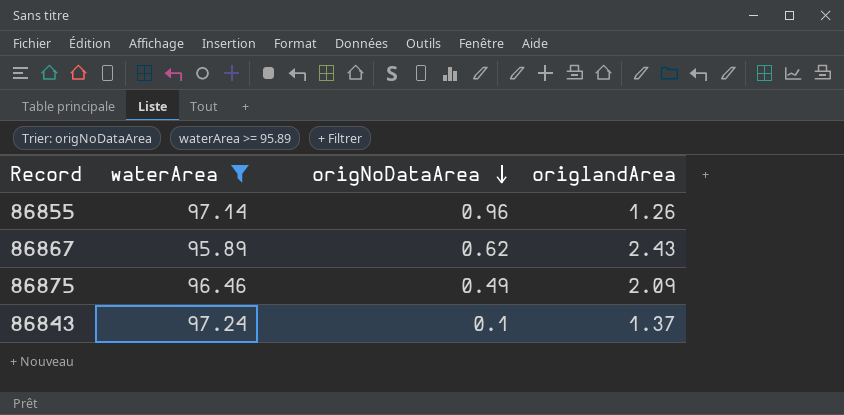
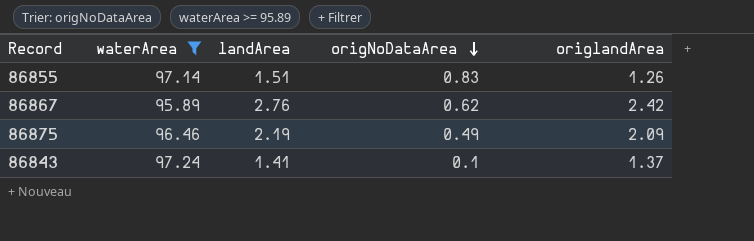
column landArea | position: none -> 3
86855 | origNoDataArea: 0.96 -> 0.83
86867 | origlandArea: 2.43 -> 2.42

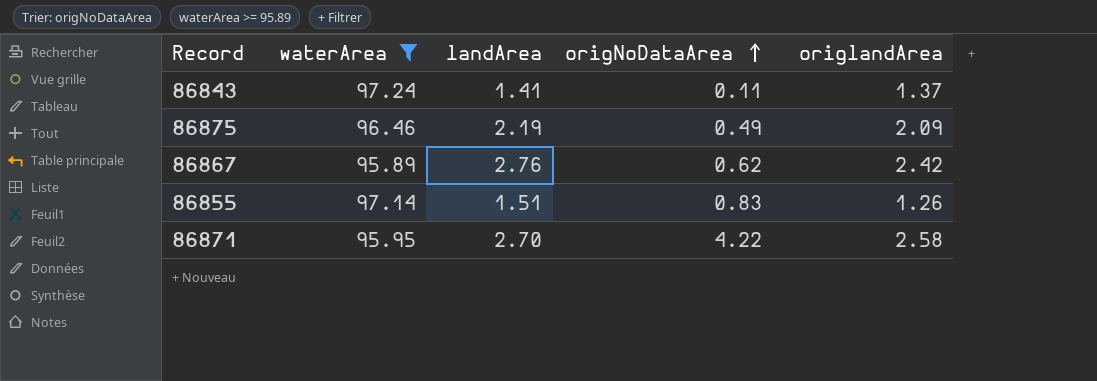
row order: origNoDataArea descending -> origNoDataArea ascending
86843 | origNoDataArea: 0.1 -> 0.11
row 86871: none -> 95.95 | 2.70 | 4.22 | 2.58

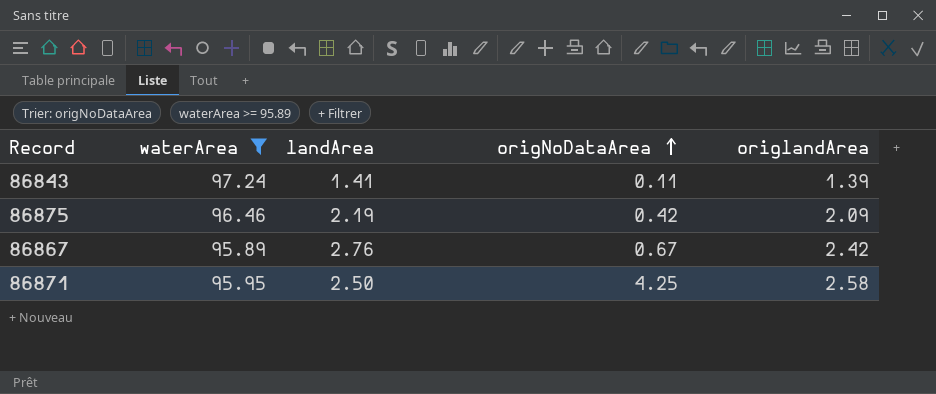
row 86855: 97.14 | 1.51 | 0.83 | 1.26 -> none
86843 | origlandArea: 1.37 -> 1.39
86875 | origNoDataArea: 0.49 -> 0.42
86867 | origNoDataArea: 0.62 -> 0.67
86871 | landArea: 2.70 -> 2.50
86871 | origNoDataArea: 4.22 -> 4.25

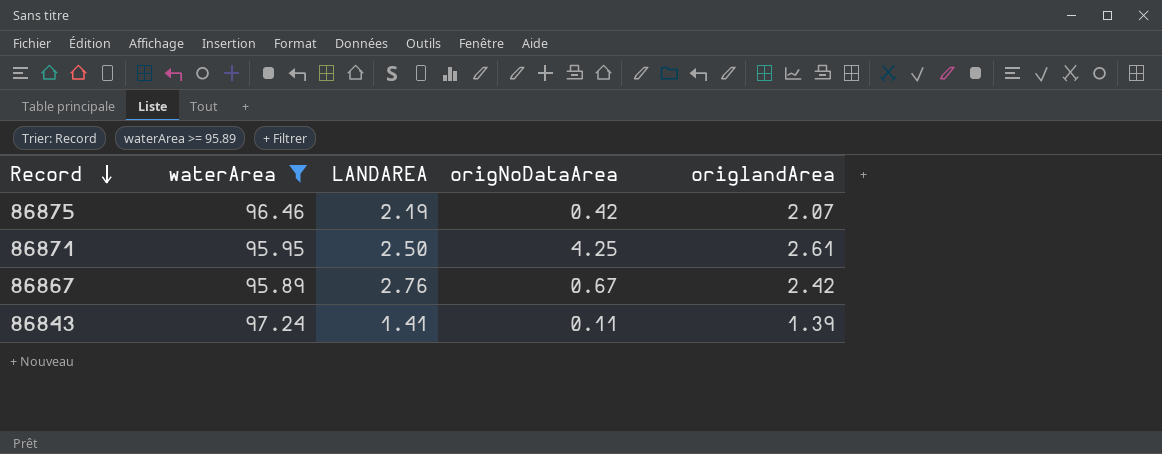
row order: origNoDataArea ascending -> Record descending
column name: landArea -> LANDAREA
86875 | origlandArea: 2.09 -> 2.07
86871 | origlandArea: 2.58 -> 2.61

